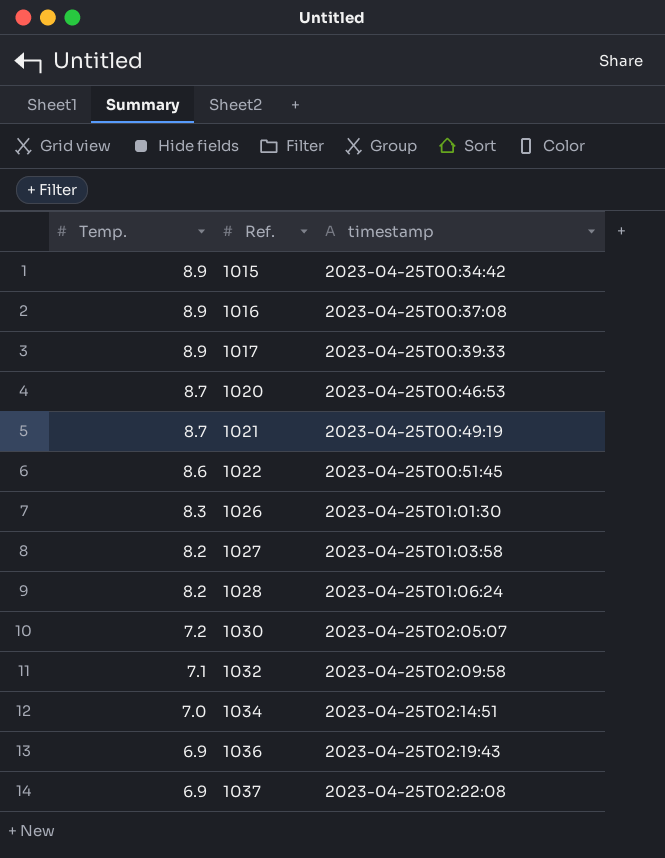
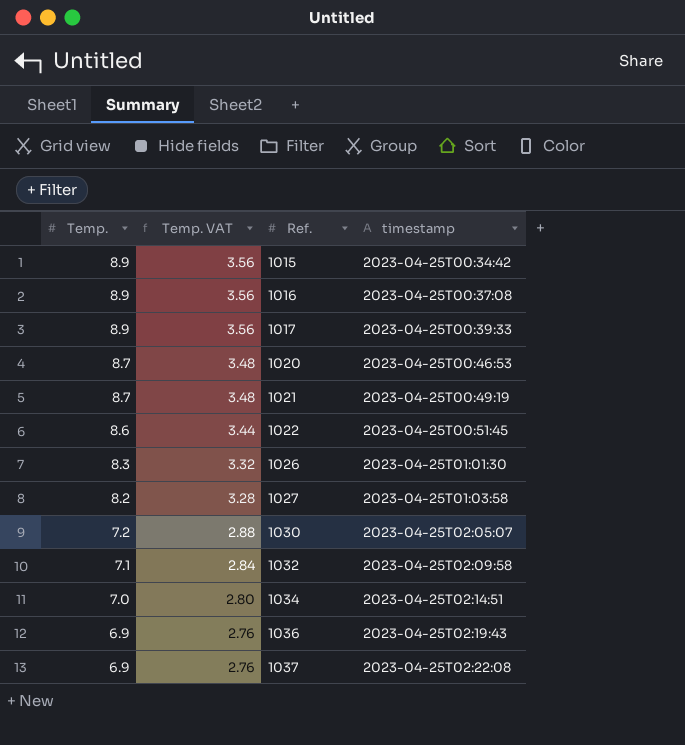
column Temp. VAT | formula: none -> [Temp.] * 0.4
row 1028: 8.2 | 2023-04-25T01:06:24 -> none

